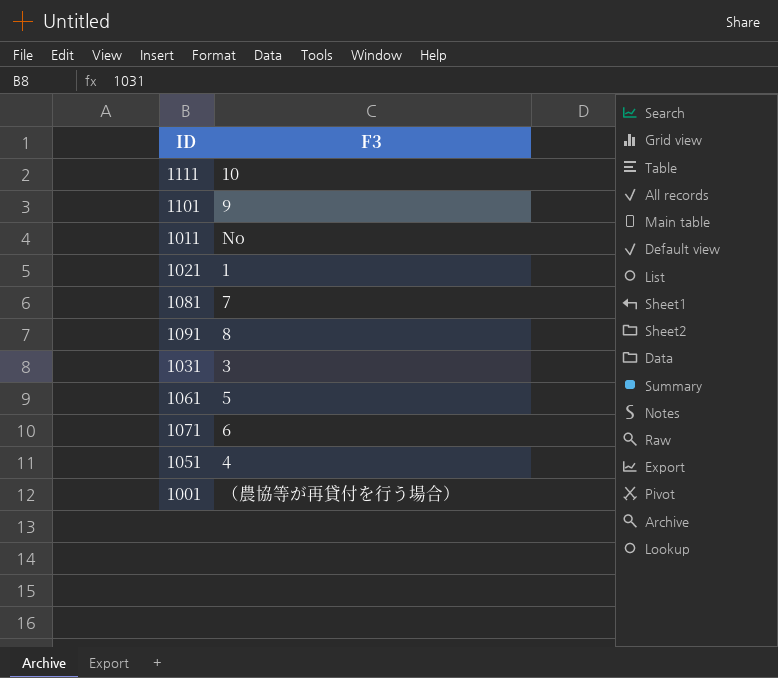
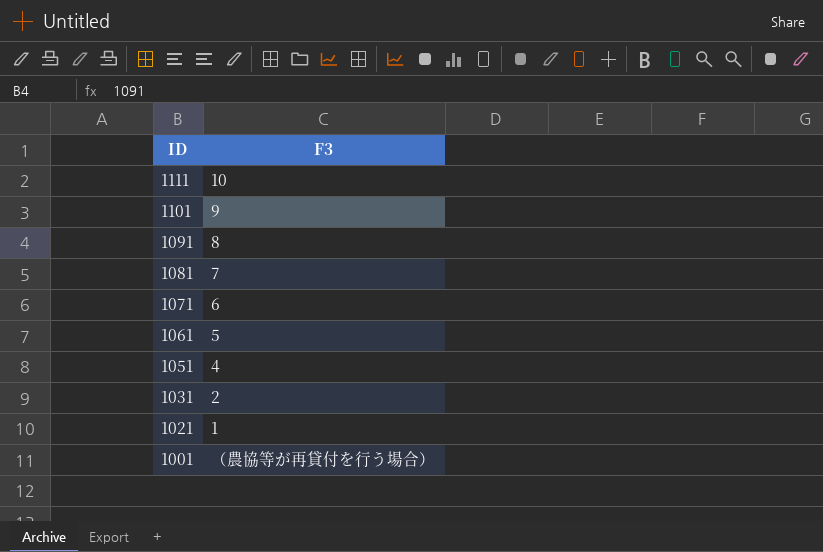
row order: none -> ID descending
row 1011: No -> none
1031 | F3: 3 -> 2

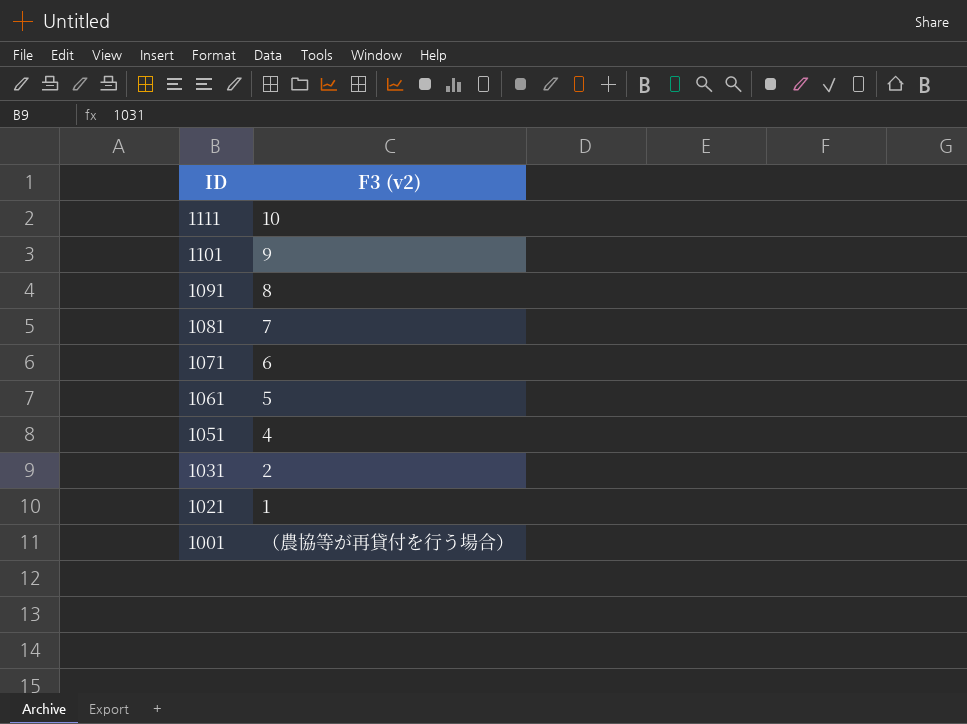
column name: F3 -> F3 (v2)

